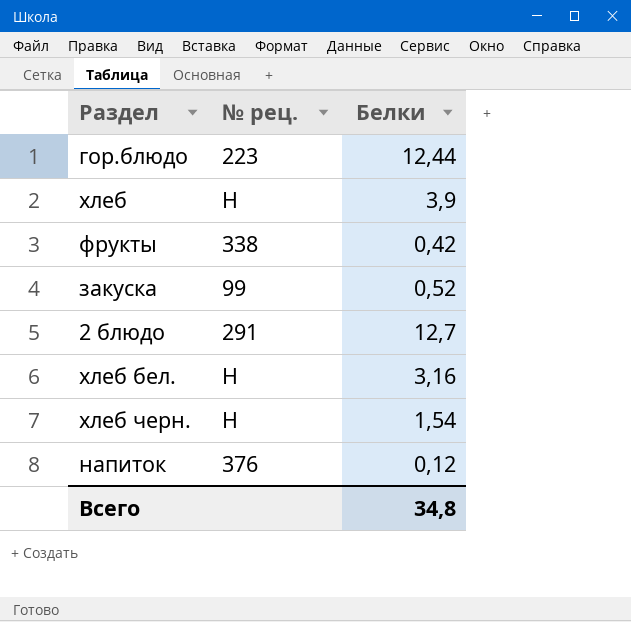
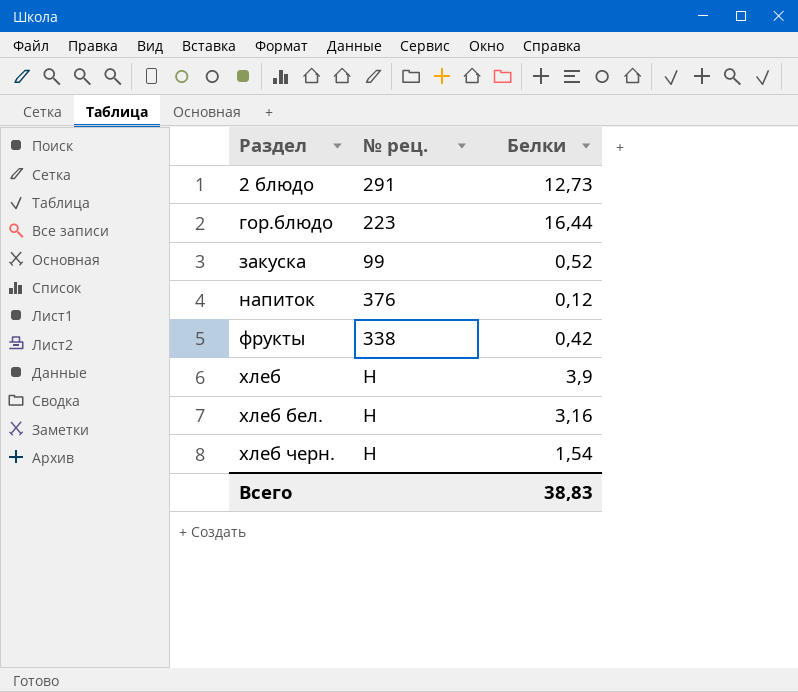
row order: none -> Раздел ascending
2 блюдо | Белки: 12,7 -> 12,73
гор.блюдо | Белки: 12,44 -> 16,44
Всего | Белки: 34,8 -> 38,83

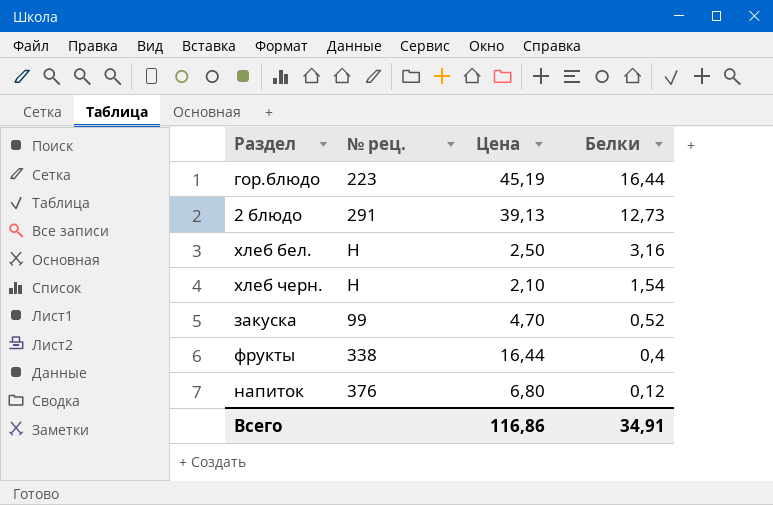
row order: Раздел ascending -> Белки descending
column Цена | position: none -> 3
row хлеб: Н | 3,9 -> none
фрукты | Белки: 0,42 -> 0,4
Всего | Белки: 38,83 -> 34,91

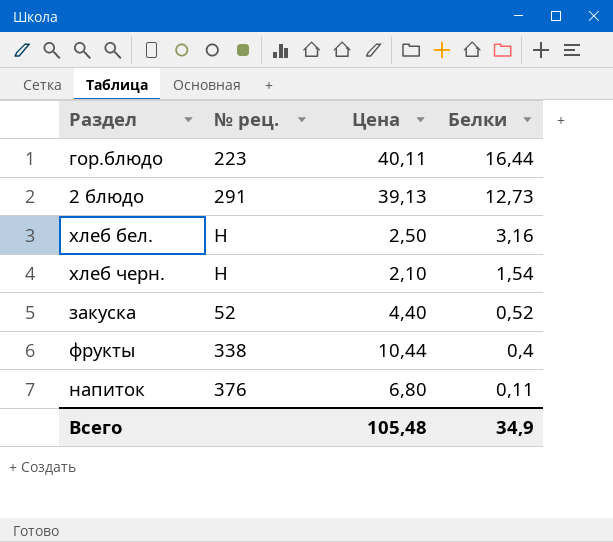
гор.блюдо | Цена: 45,19 -> 40,11
закуска | № рец.: 99 -> 52
закуска | Цена: 4,70 -> 4,40
фрукты | Цена: 16,44 -> 10,44
напиток | Белки: 0,12 -> 0,11
Всего | Цена: 116,86 -> 105,48
Всего | Белки: 34,91 -> 34,9

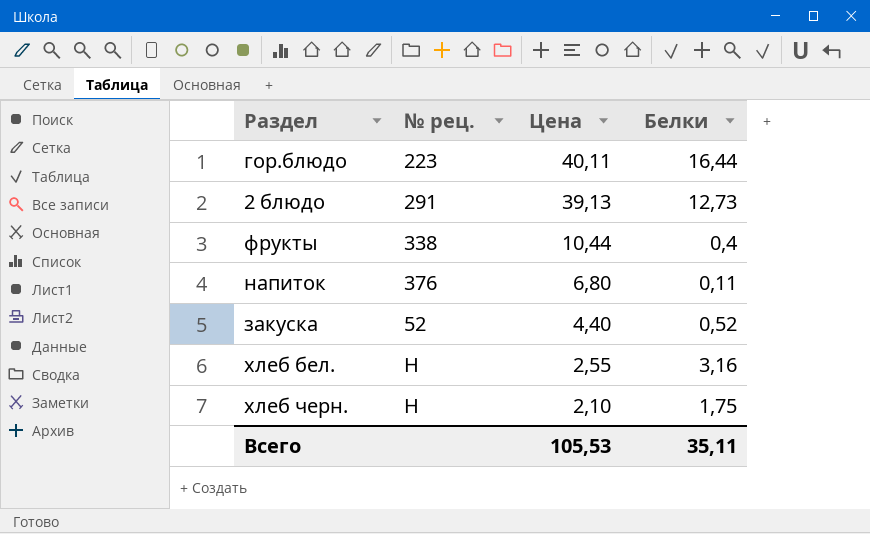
row order: Белки descending -> Цена descending
хлеб бел. | Цена: 2,50 -> 2,55
хлеб черн. | Белки: 1,54 -> 1,75
Всего | Цена: 105,48 -> 105,53
Всего | Белки: 34,9 -> 35,11

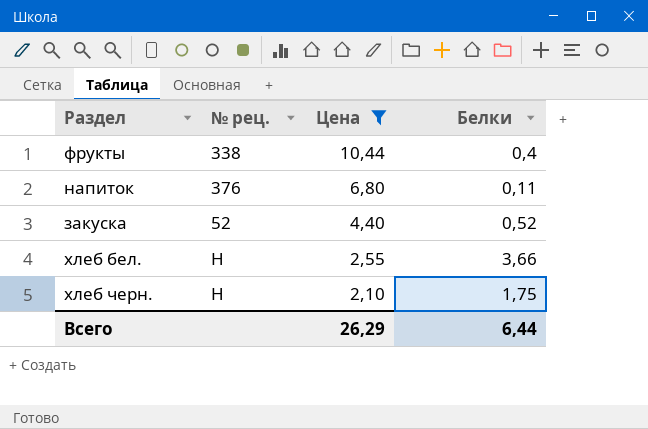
filter: none -> Цена <= 10,44
хлеб бел. | Белки: 3,16 -> 3,66
Всего | Цена: 105,53 -> 26,29
Всего | Белки: 35,11 -> 6,44

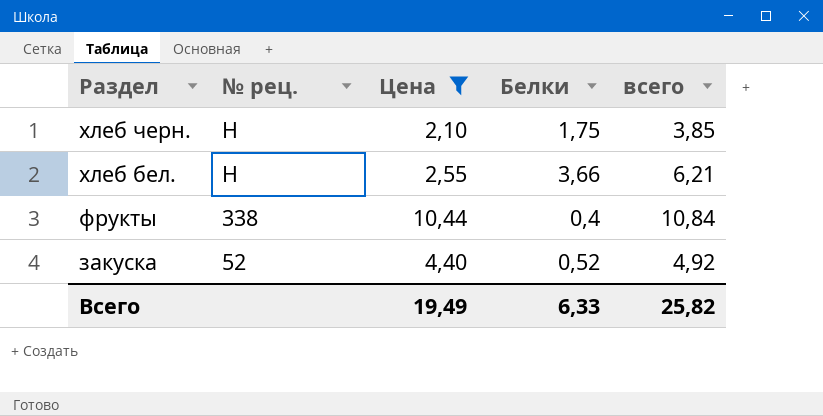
row order: Цена descending -> Раздел descending
column всего | formula: none -> [Цена] + [Белки]
row напиток: 376 | 6,80 | 0,11 -> none
Всего | Цена: 26,29 -> 19,49
Всего | Белки: 6,44 -> 6,33

